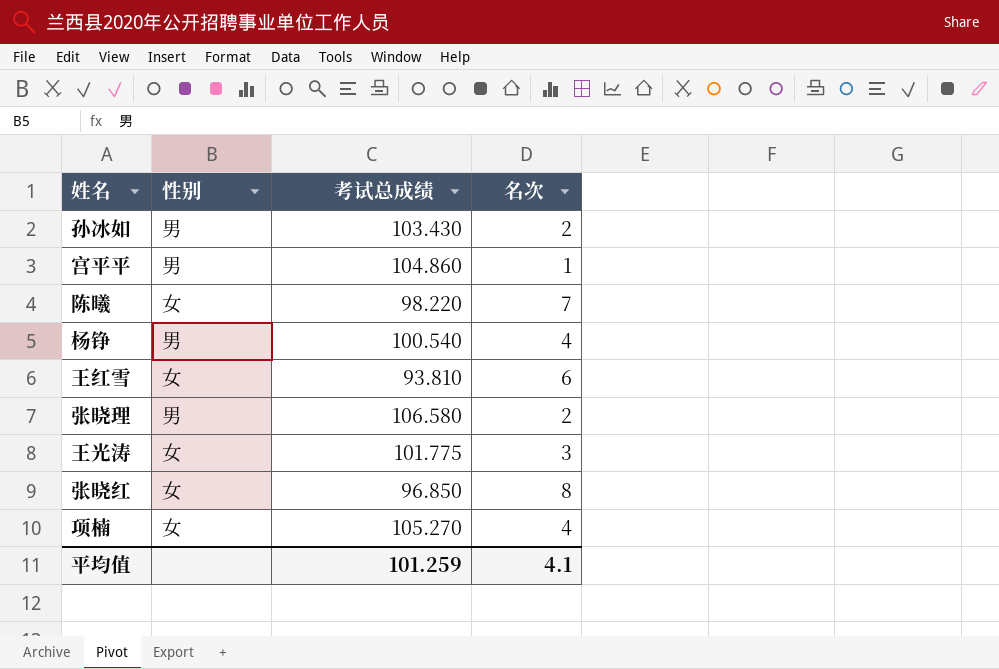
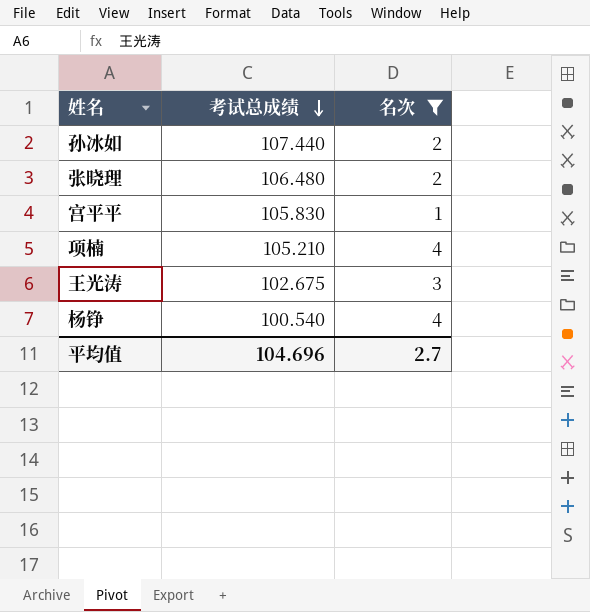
filter: none -> 名次 <= 4
row order: none -> 考试总成绩 descending
column 性别 | position: 2 -> none
孙冰如 | 考试总成绩: 103.430 -> 107.440
张晓理 | 考试总成绩: 106.580 -> 106.480
宫平平 | 考试总成绩: 104.860 -> 105.830
项楠 | 考试总成绩: 105.270 -> 105.210
王光涛 | 考试总成绩: 101.775 -> 102.675
平均值 | 考试总成绩: 101.259 -> 104.696
平均值 | 名次: 4.1 -> 2.7

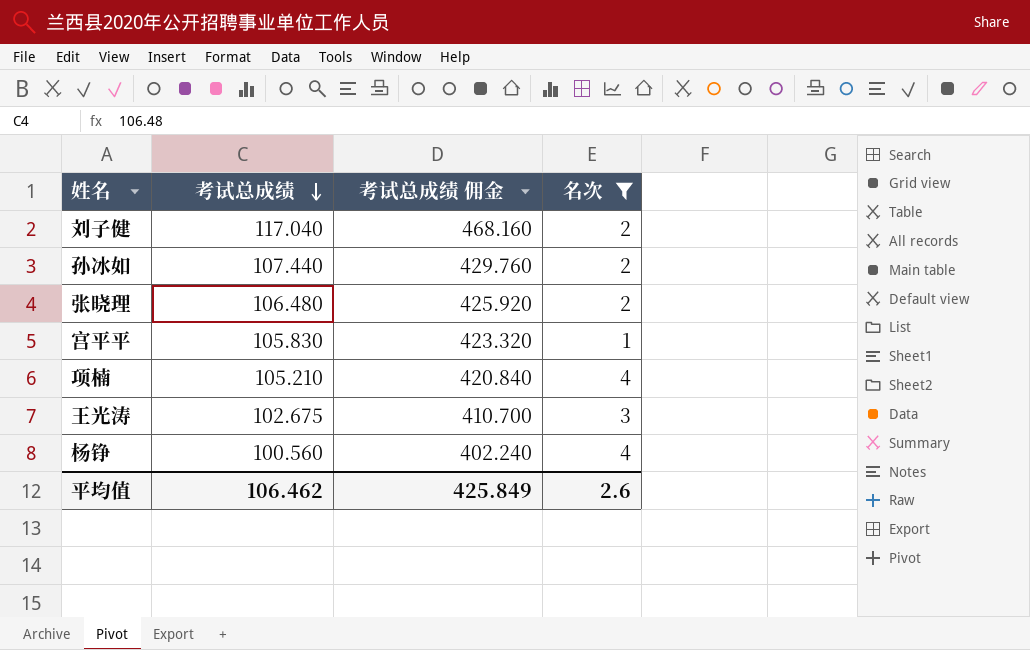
column 考试总成绩 佣金 | formula: none -> [考试总成绩] * 4
row 刘子健: none -> 117.040 | 468.160 | 2
杨铮 | 考试总成绩: 100.540 -> 100.560
平均值 | 考试总成绩: 104.696 -> 106.462
平均值 | 名次: 2.7 -> 2.6

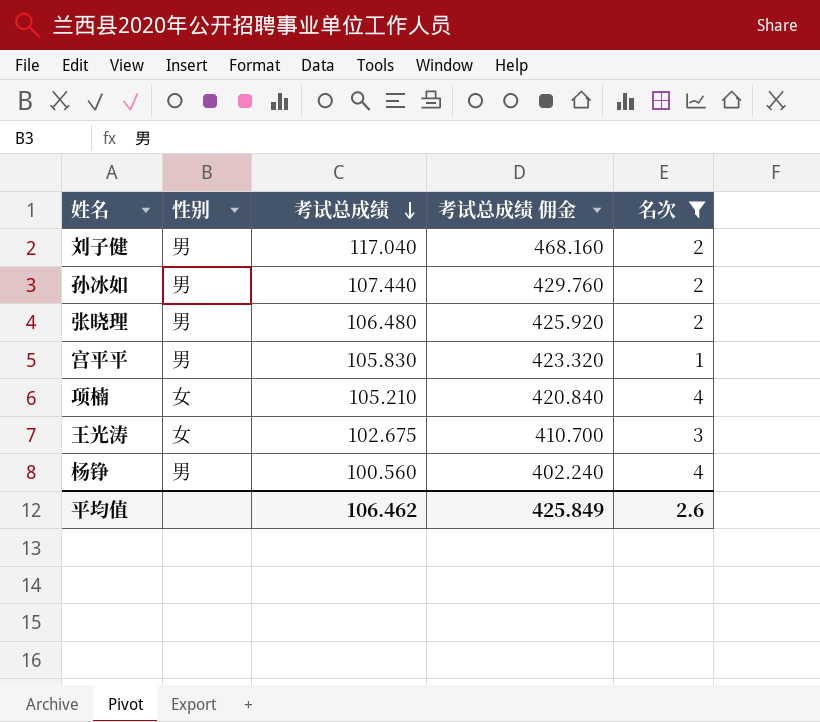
column 性别 | position: none -> 2

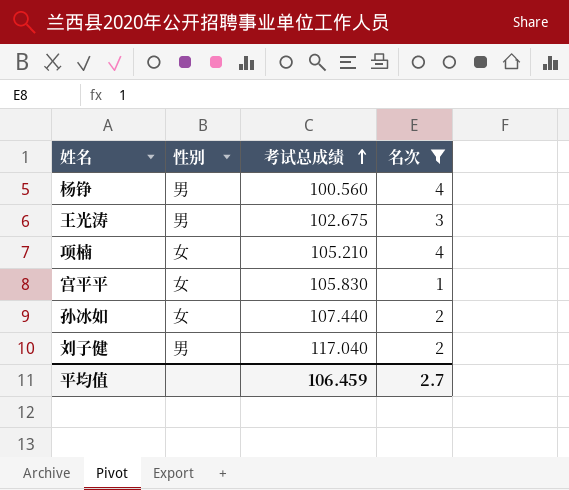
row order: 考试总成绩 descending -> 考试总成绩 ascending
column 考试总成绩 佣金 | formula: [考试总成绩] * 4 -> none
row 张晓理: 男 | 106.480 | 425.920 | 2 -> none
王光涛 | 性别: 女 -> 男
宫平平 | 性别: 男 -> 女
孙冰如 | 性别: 男 -> 女
平均值 | 考试总成绩: 106.462 -> 106.459
平均值 | 名次: 2.6 -> 2.7

